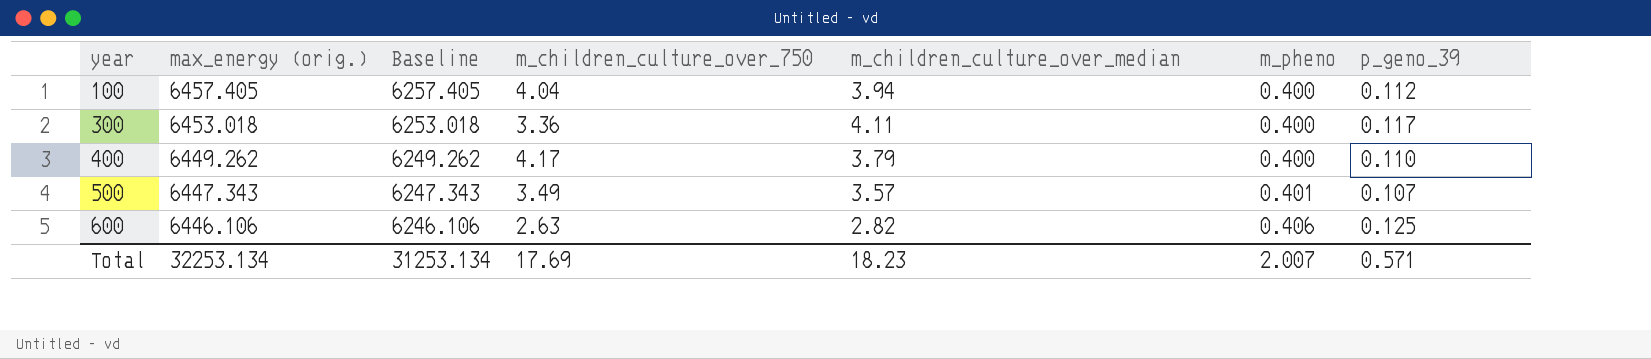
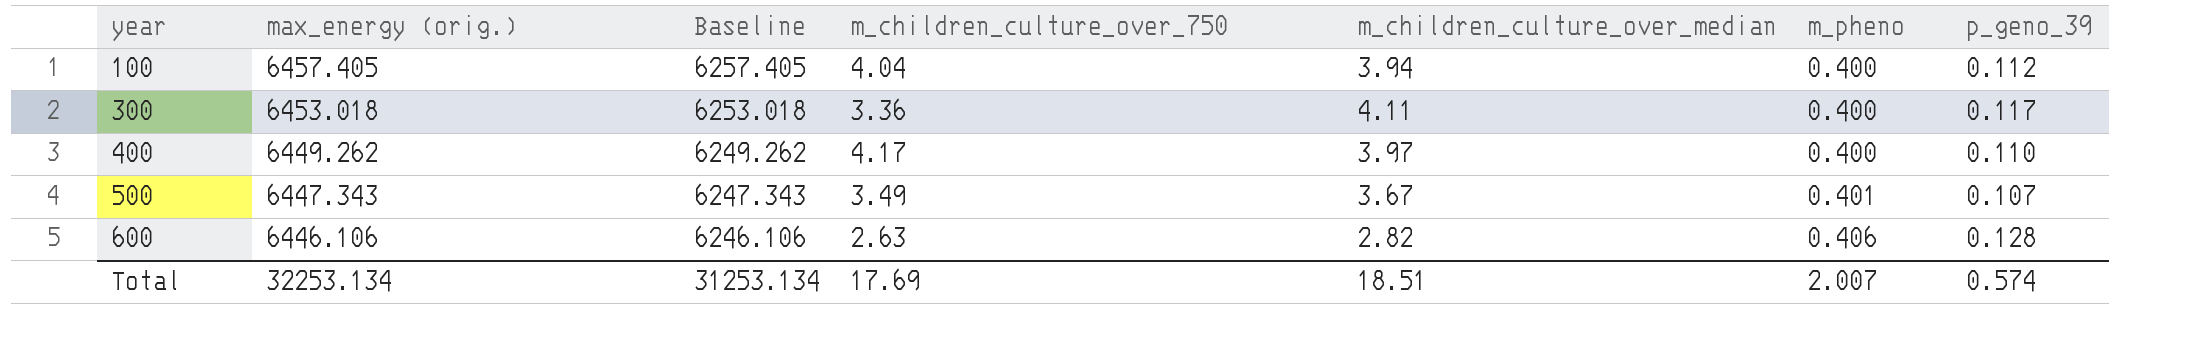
400 | m_children_culture_over_median: 3.79 -> 3.97
500 | m_children_culture_over_median: 3.57 -> 3.67
600 | p_geno_39: 0.125 -> 0.128
Total | m_children_culture_over_median: 18.23 -> 18.51
Total | p_geno_39: 0.571 -> 0.574

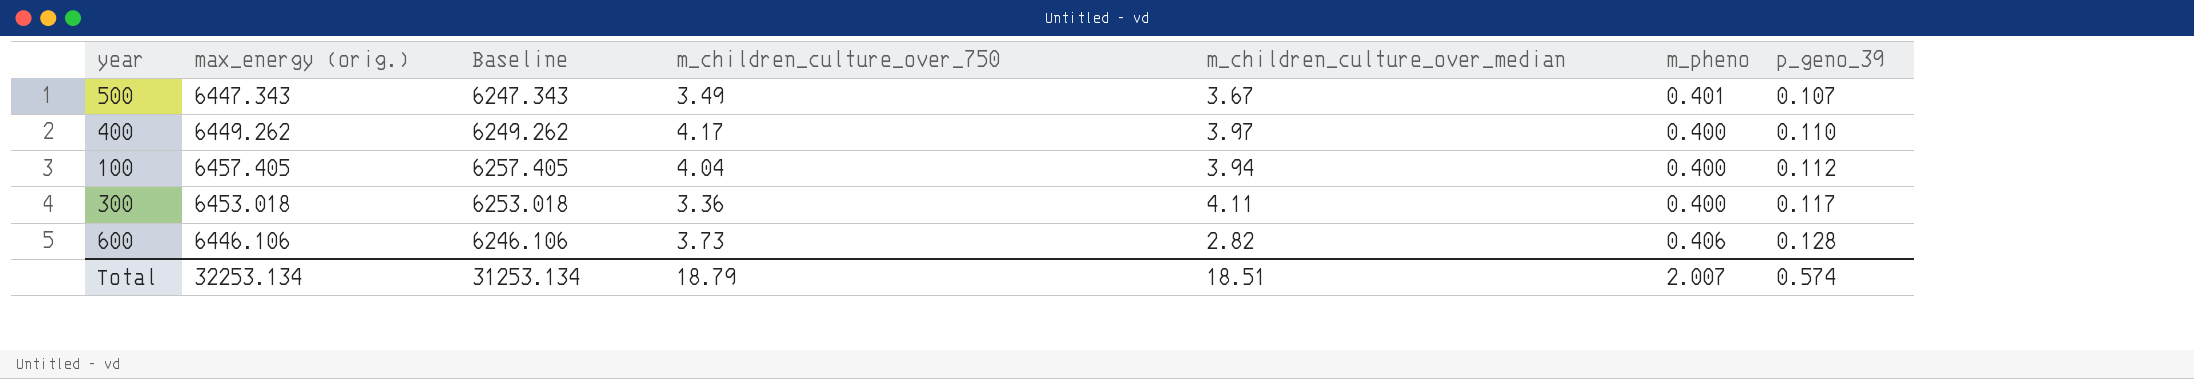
row order: year ascending -> p_geno_39 ascending
600 | m_children_culture_over_750: 2.63 -> 3.73
Total | m_children_culture_over_750: 17.69 -> 18.79

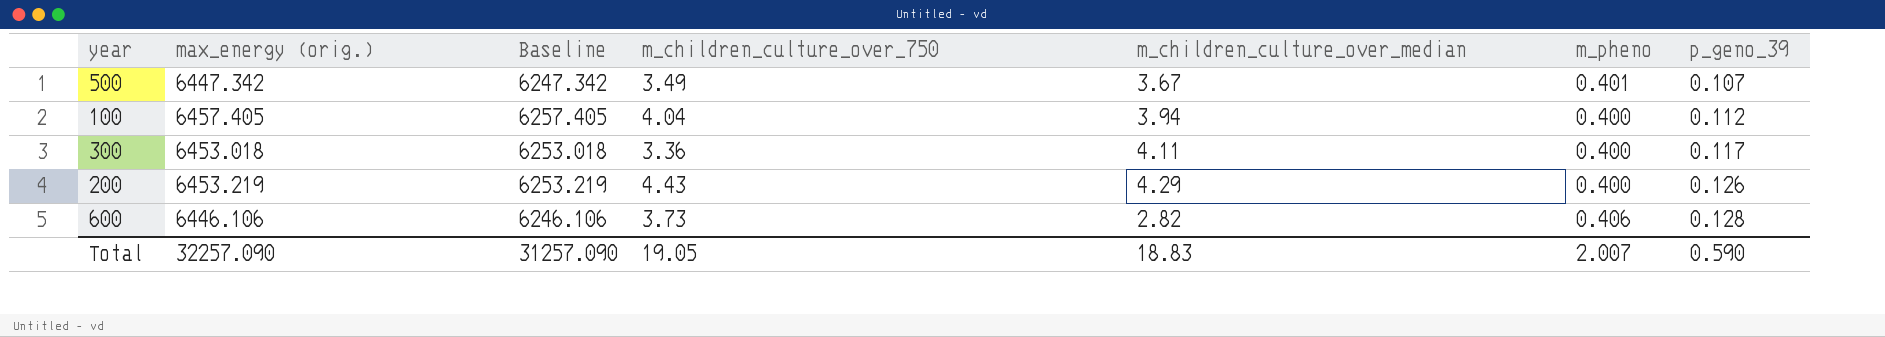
row 400: 6449.262 | 6249.262 | 4.17 | 3.97 | 0.400 | 0.110 -> none
500 | max_energy (orig.): 6447.343 -> 6447.342
500 | Baseline: 6247.343 -> 6247.342
row 200: none -> 6453.219 | 6253.219 | 4.43 | 4.29 | 0.400 | 0.126
Total | max_energy (orig.): 32253.134 -> 32257.090
Total | Baseline: 31253.134 -> 31257.090
Total | m_children_culture_over_750: 18.79 -> 19.05
Total | m_children_culture_over_median: 18.51 -> 18.83
Total | p_geno_39: 0.574 -> 0.590

